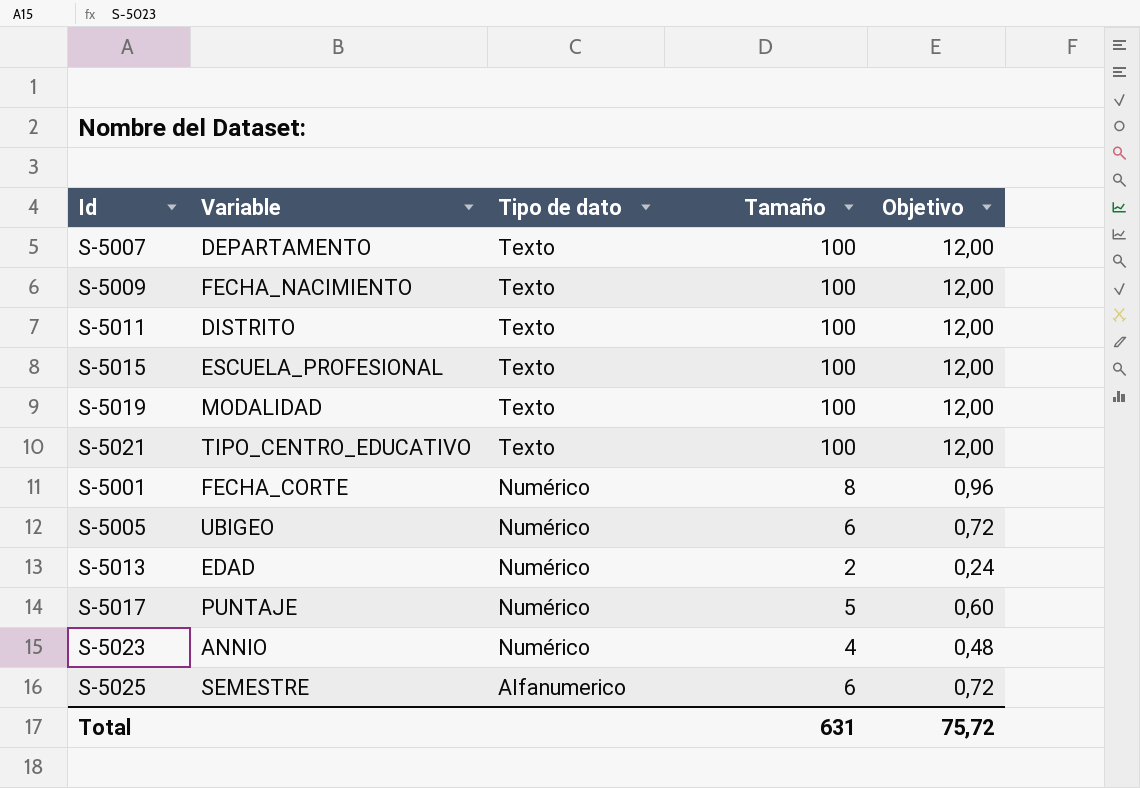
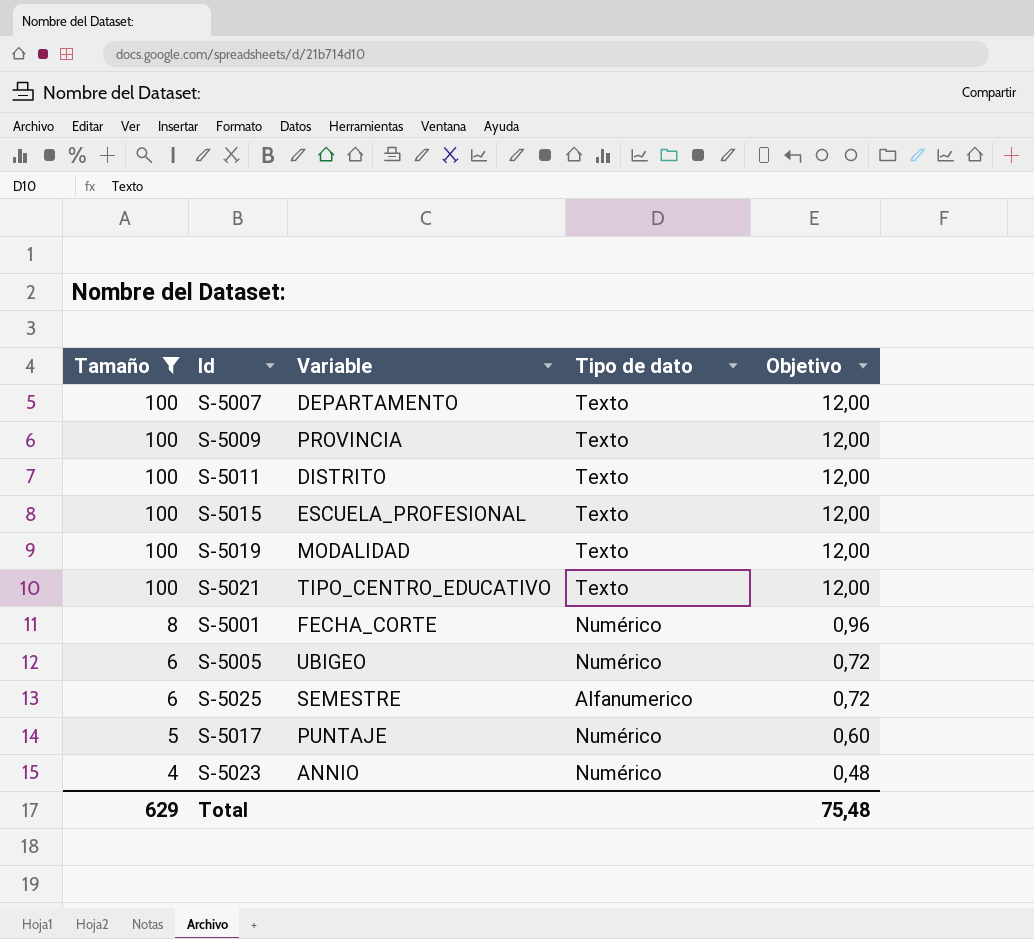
filter: none -> Tamaño != 2
row order: Tipo de dato descending -> Tamaño descending
column Tamaño | position: 4 -> 1
S-5009 | Variable: FECHA_NACIMIENTO -> PROVINCIA
Total | Tamaño: 631 -> 629
Total | Objetivo: 75,72 -> 75,48

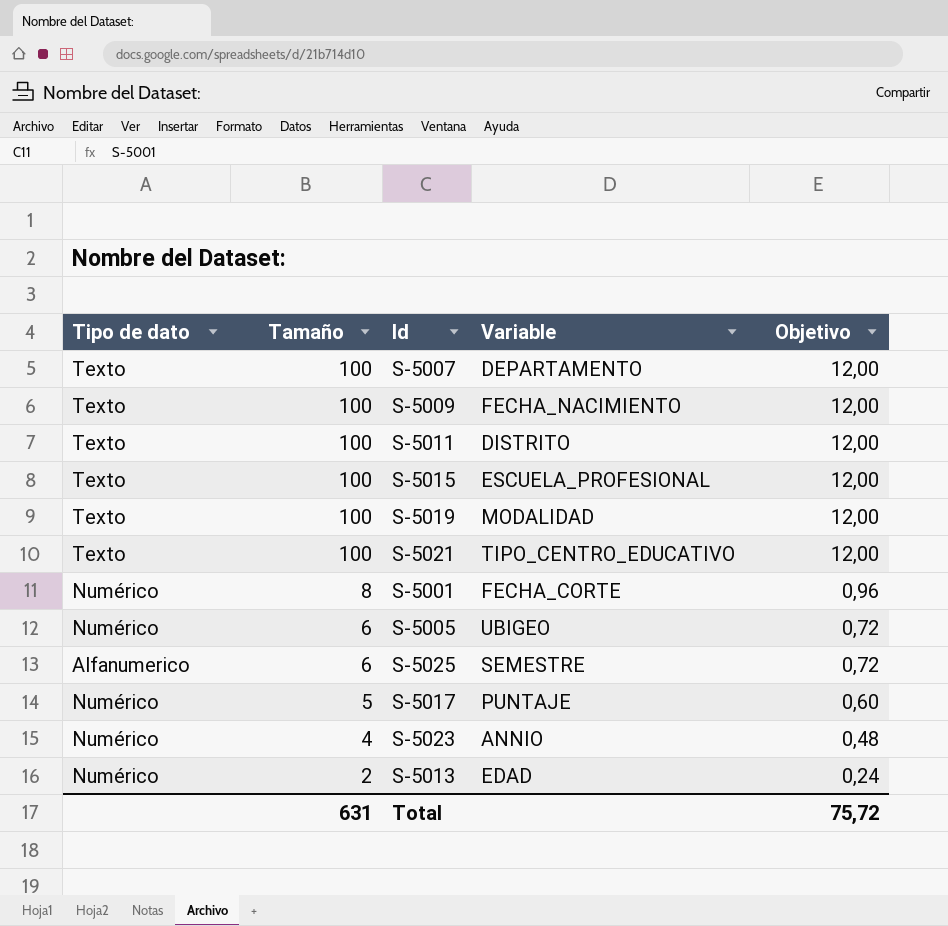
filter: Tamaño != 2 -> none
column Tipo de dato | position: 4 -> 1
S-5009 | Variable: PROVINCIA -> FECHA_NACIMIENTO
Total | Tamaño: 629 -> 631
Total | Objetivo: 75,48 -> 75,72

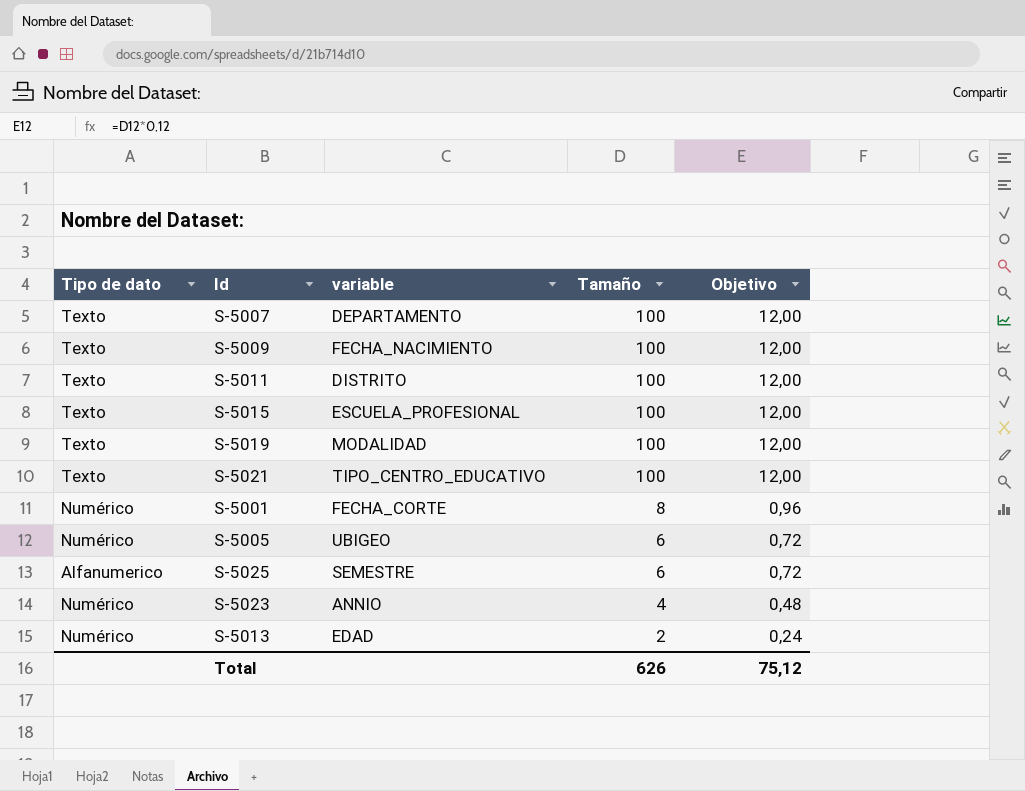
column name: Variable -> variable
column Tamaño | position: 2 -> 4
row S-5017: Numérico | 5 | PUNTAJE | 0,60 -> none
Total | Tamaño: 631 -> 626
Total | Objetivo: 75,72 -> 75,12

